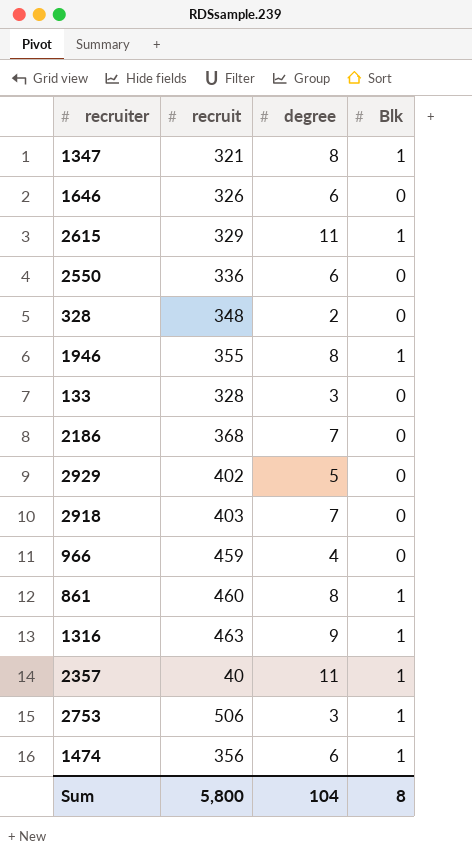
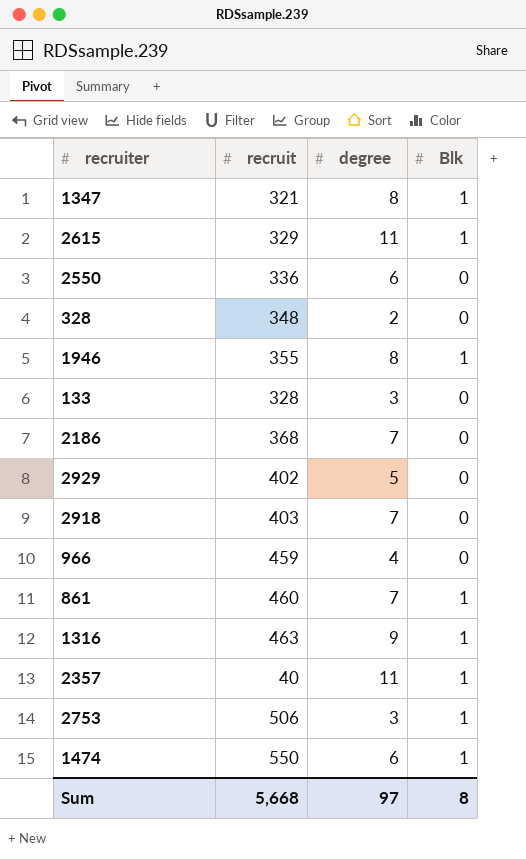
row 1646: 326 | 6 | 0 -> none
861 | degree: 8 -> 7
1474 | recruit: 356 -> 550
Sum | recruit: 5,800 -> 5,668
Sum | degree: 104 -> 97

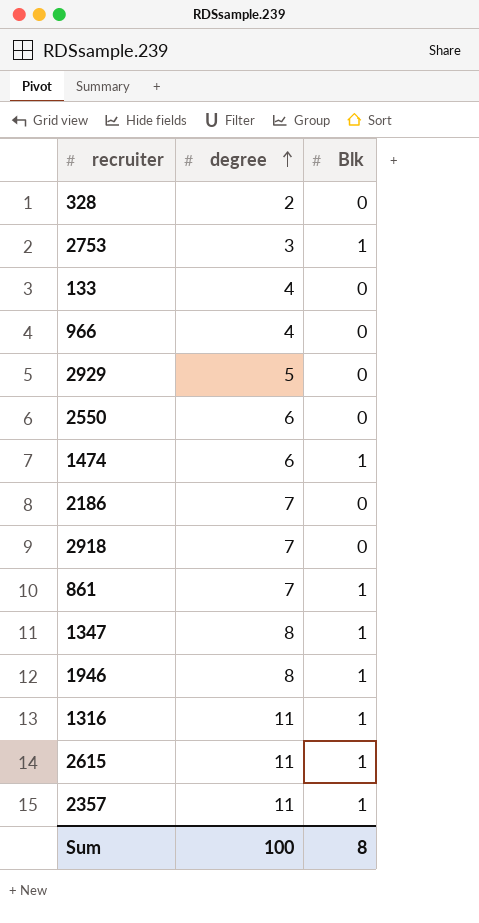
row order: none -> degree ascending
column recruit | position: 2 -> none
133 | degree: 3 -> 4
1316 | degree: 9 -> 11
Sum | degree: 97 -> 100

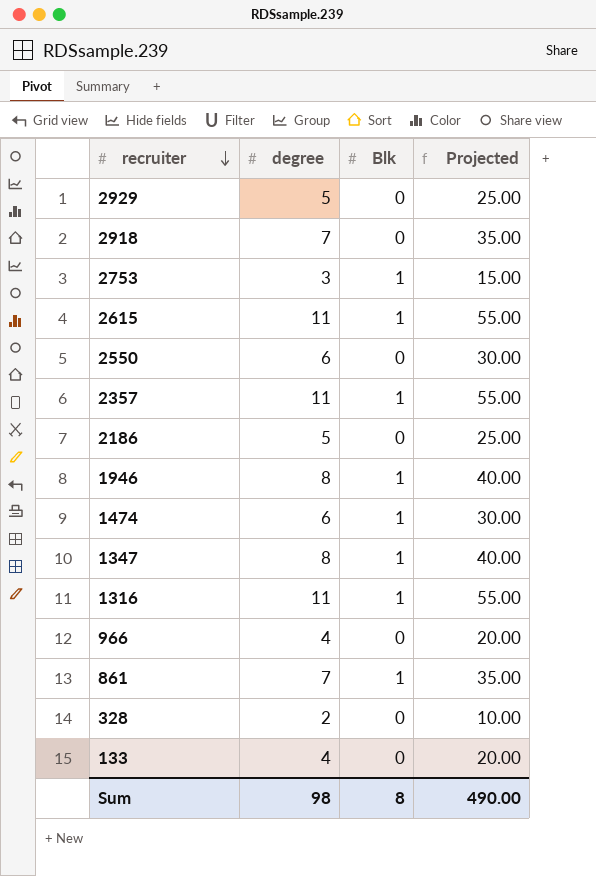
row order: degree ascending -> recruiter descending
column Projected | formula: none -> [degree] * 5
2186 | degree: 7 -> 5
Sum | degree: 100 -> 98

